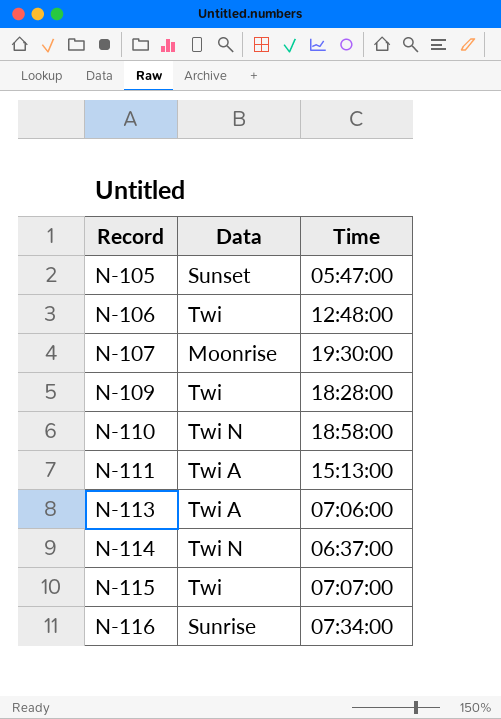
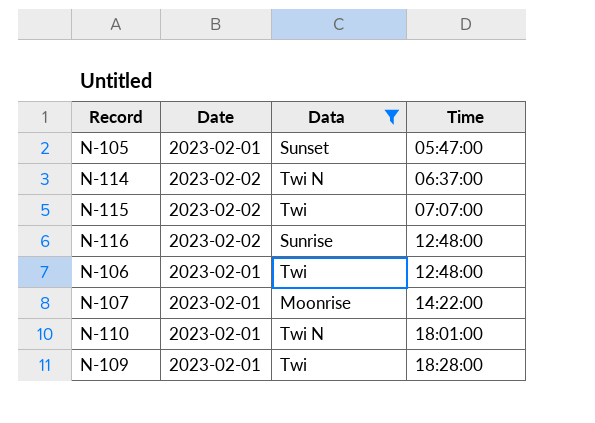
filter: none -> Data != Twi A
row order: Record ascending -> Time ascending
column Date | position: none -> 2
N-116 | Time: 07:34:00 -> 12:48:00
N-107 | Time: 19:30:00 -> 14:22:00
N-110 | Time: 18:58:00 -> 18:01:00

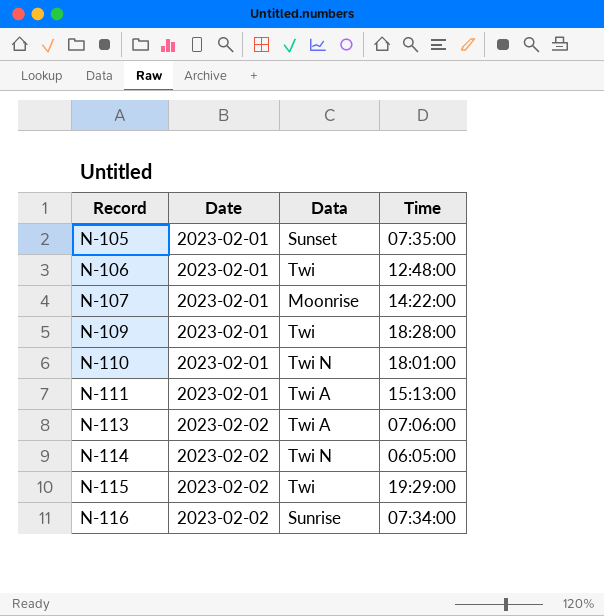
filter: Data != Twi A -> none
row order: Time ascending -> Record ascending
N-105 | Time: 05:47:00 -> 07:35:00
N-114 | Time: 06:37:00 -> 06:05:00
N-115 | Time: 07:07:00 -> 19:29:00
N-116 | Time: 12:48:00 -> 07:34:00

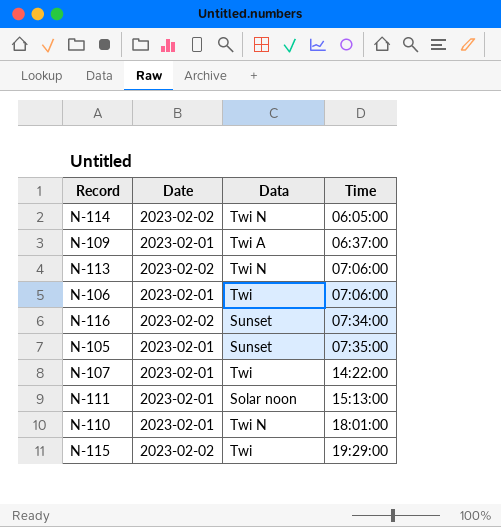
row order: Record ascending -> Time ascending
N-109 | Data: Twi -> Twi A
N-109 | Time: 18:28:00 -> 06:37:00
N-113 | Data: Twi A -> Twi N
N-106 | Time: 12:48:00 -> 07:06:00
N-116 | Data: Sunrise -> Sunset
N-107 | Data: Moonrise -> Twi
N-111 | Data: Twi A -> Solar noon

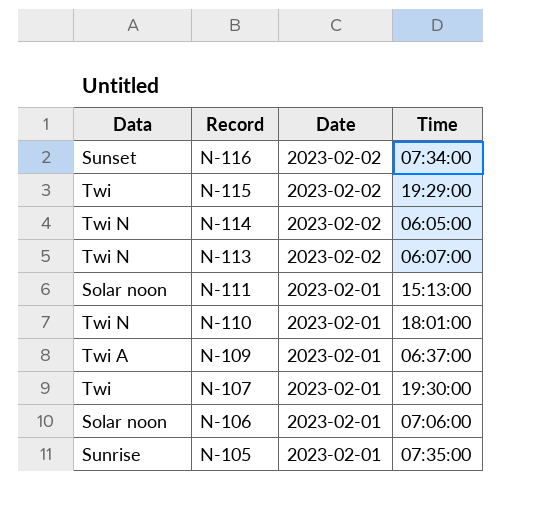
row order: Time ascending -> Record descending
column Data | position: 3 -> 1
N-113 | Time: 07:06:00 -> 06:07:00
N-107 | Time: 14:22:00 -> 19:30:00
N-106 | Data: Twi -> Solar noon
N-105 | Data: Sunset -> Sunrise

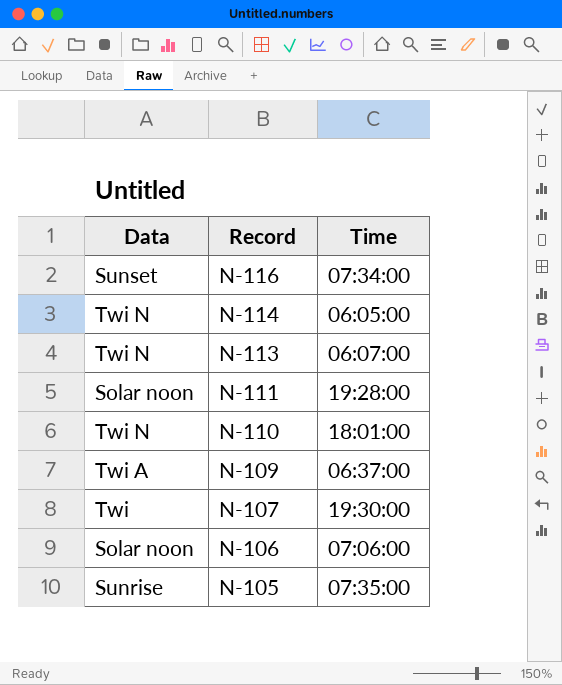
column Date | position: 3 -> none
row N-115: Twi | 2023-02-02 | 19:29:00 -> none
N-111 | Time: 15:13:00 -> 19:28:00

